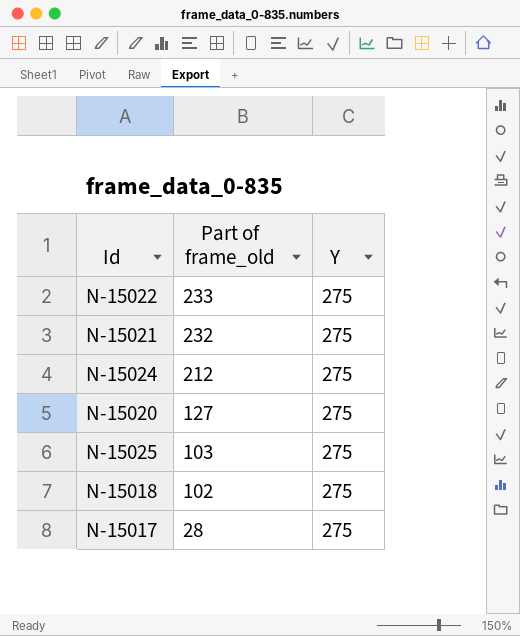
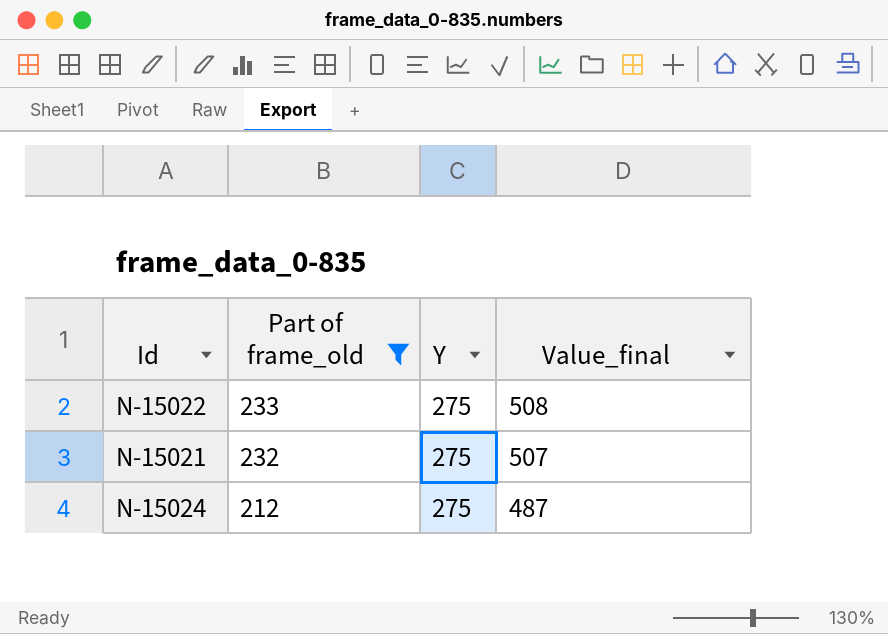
filter: none -> Part of frame_old >= 212
column Value_final | formula: none -> [Part of frame_old] + [Y]

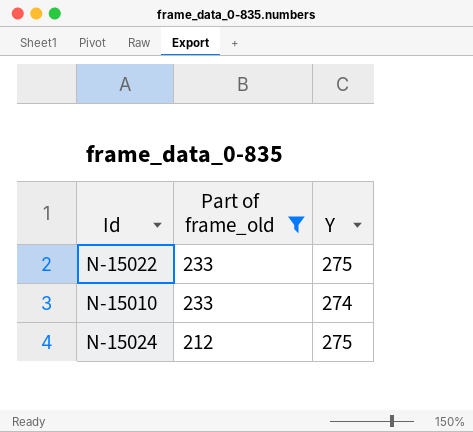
column Value_final | formula: [Part of frame_old] + [Y] -> none
row N-15021: 232 | 275 | 507 -> none
row N-15010: none -> 233 | 274

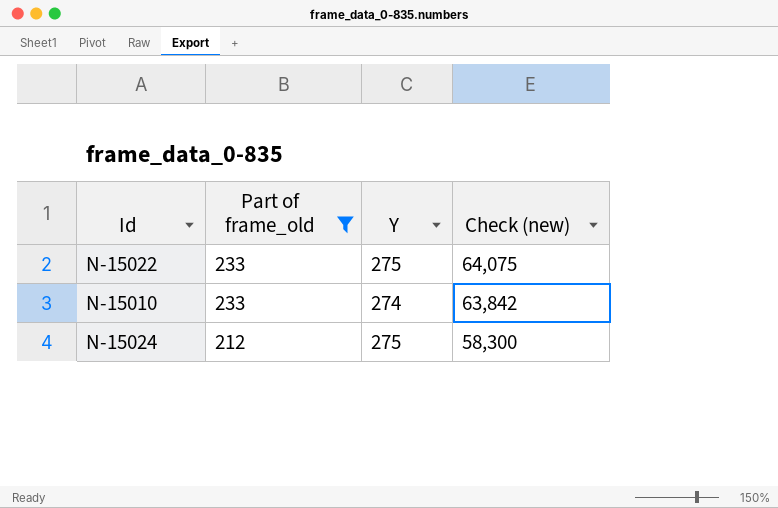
column Check (new) | formula: none -> [Part of frame_old] * [Y]

